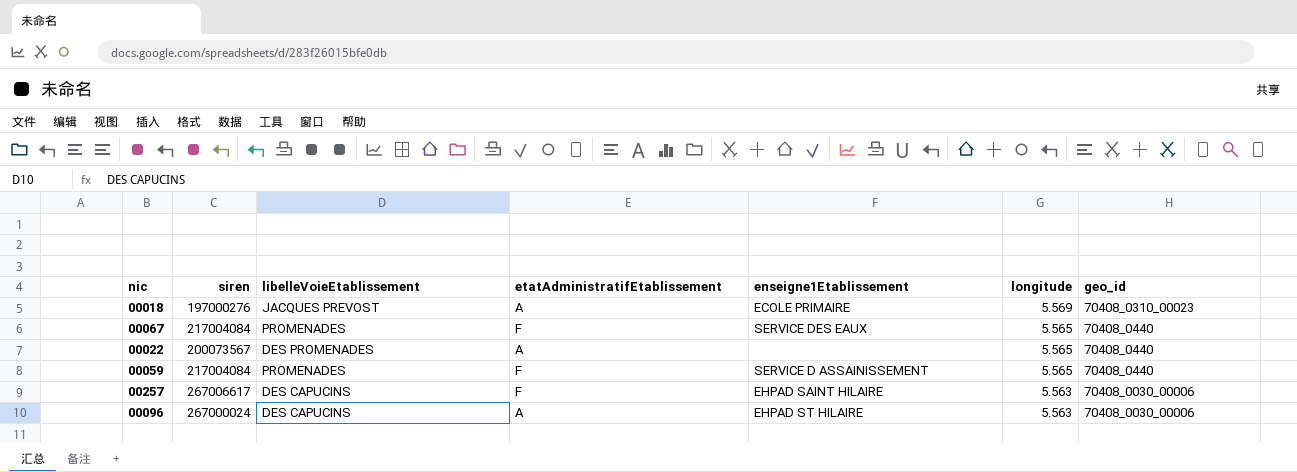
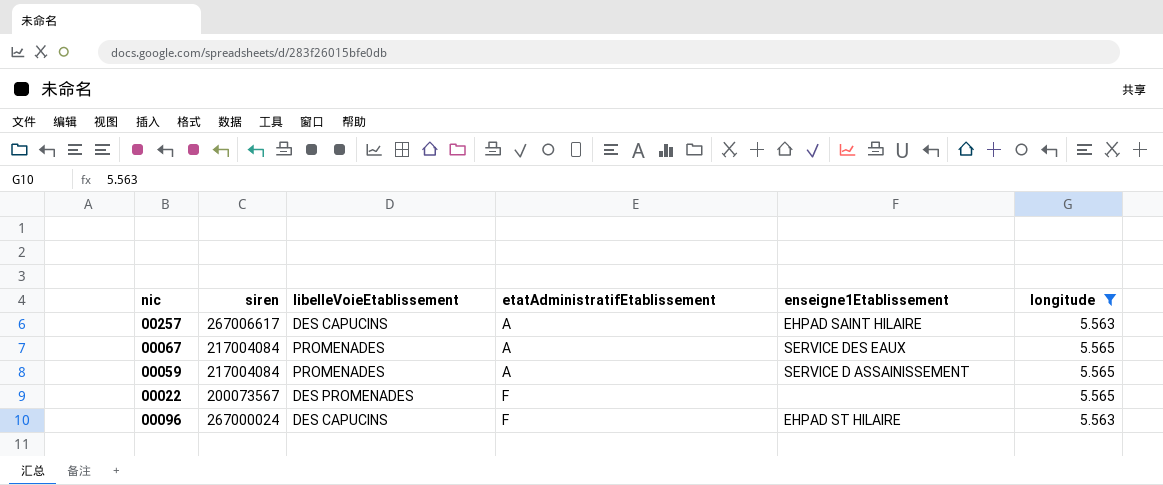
filter: none -> longitude != 5.569
row order: longitude descending -> etatAdministratifEtablissement ascending
column geo_id | position: 7 -> none
00257 | etatAdministratifEtablissement: F -> A
00067 | etatAdministratifEtablissement: F -> A
00059 | etatAdministratifEtablissement: F -> A
00022 | etatAdministratifEtablissement: A -> F
00096 | etatAdministratifEtablissement: A -> F

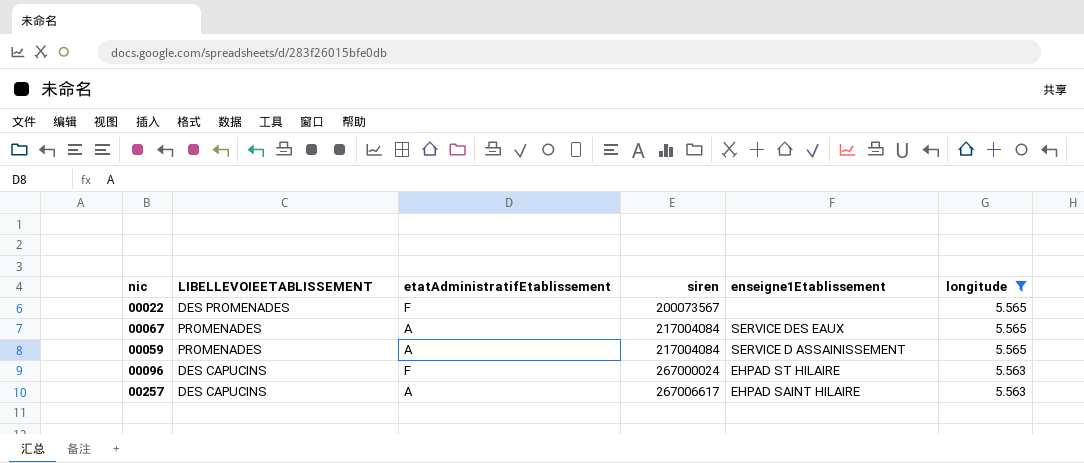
row order: etatAdministratifEtablissement ascending -> siren ascending
column name: libelleVoieEtablissement -> LIBELLEVOIEETABLISSEMENT
column siren | position: 2 -> 4

